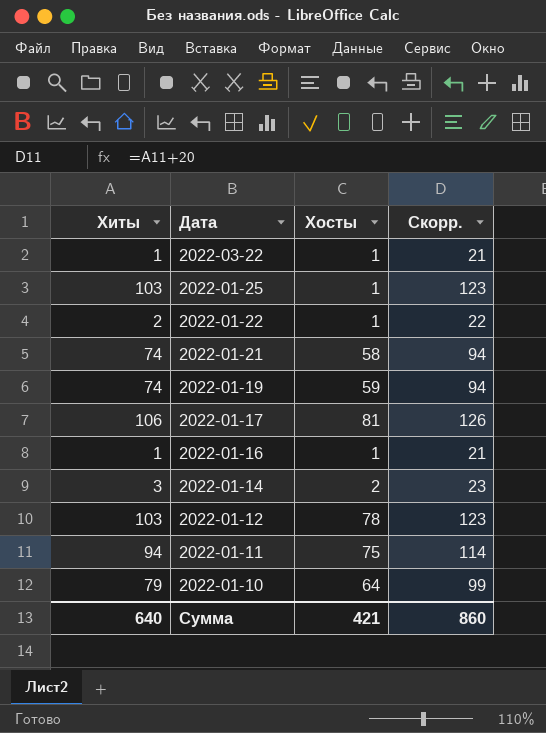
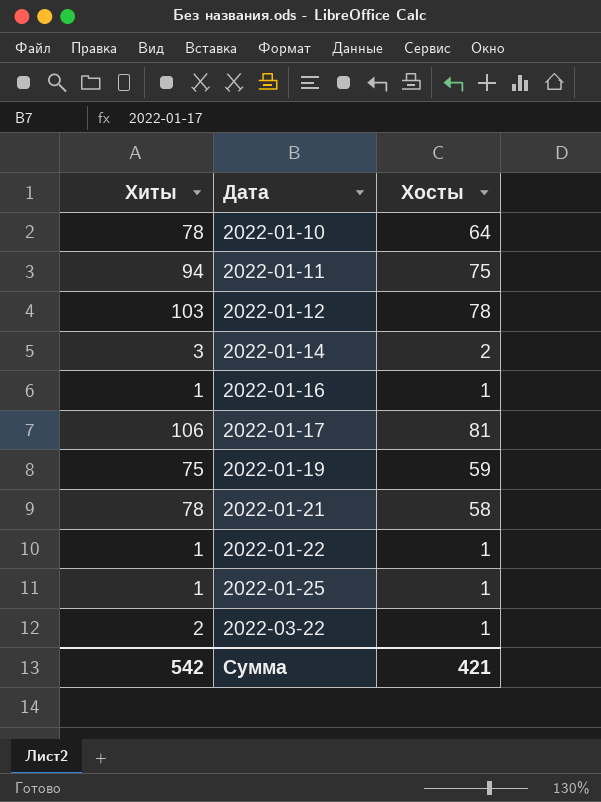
row order: Дата descending -> Дата ascending
column Скорр. | formula: [Хиты] + 20 -> none
2022-01-10 | Хиты: 79 -> 78
2022-01-19 | Хиты: 74 -> 75
2022-01-21 | Хиты: 74 -> 78
2022-01-22 | Хиты: 2 -> 1
2022-01-25 | Хиты: 103 -> 1
2022-03-22 | Хиты: 1 -> 2
Сумма | Хиты: 640 -> 542

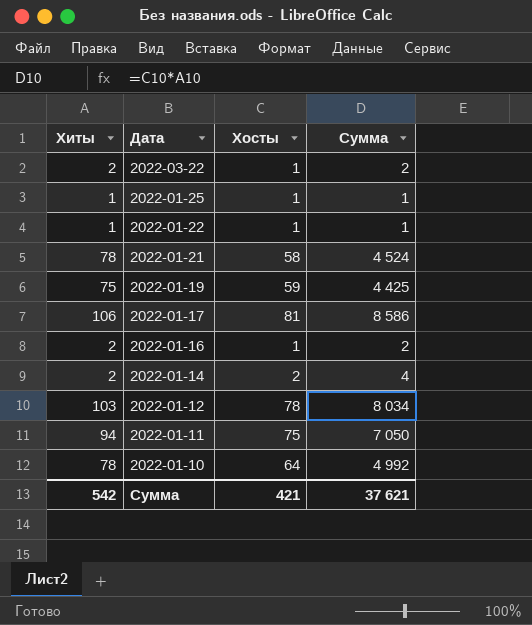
row order: Дата ascending -> Дата descending
column Сумма | formula: none -> [Хиты] * [Хосты]
2022-01-16 | Хиты: 1 -> 2
2022-01-14 | Хиты: 3 -> 2

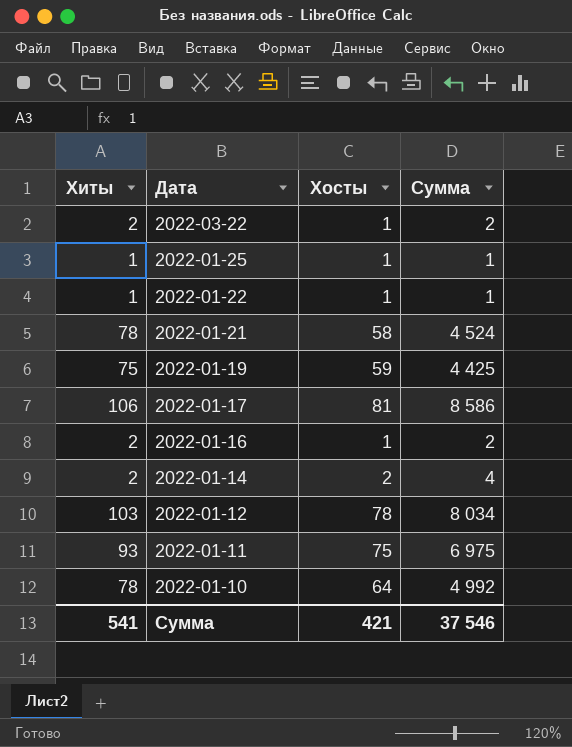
2022-01-11 | Хиты: 94 -> 93
2022-01-11 | Сумма: 7 050 -> 6 975
Сумма | Хиты: 542 -> 541
Сумма | Сумма: 37 621 -> 37 546

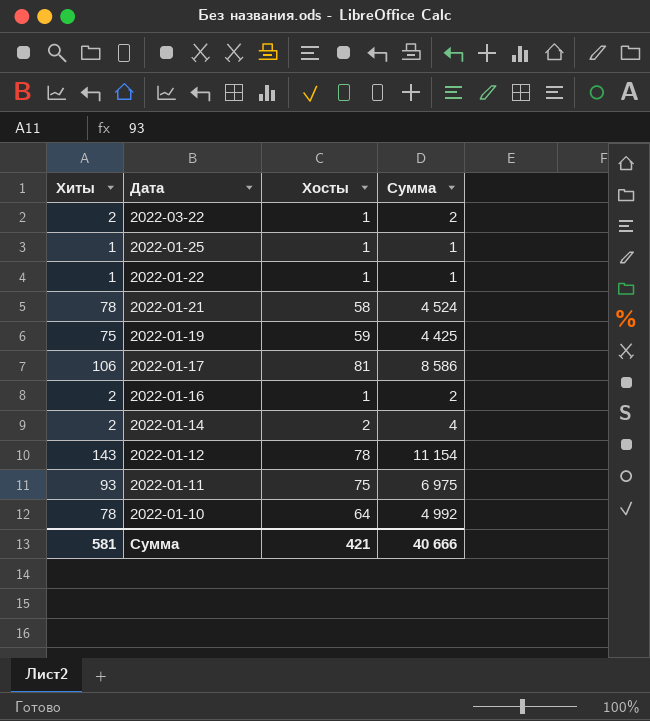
2022-01-12 | Хиты: 103 -> 143
2022-01-12 | Сумма: 8 034 -> 11 154
Сумма | Хиты: 541 -> 581
Сумма | Сумма: 37 546 -> 40 666

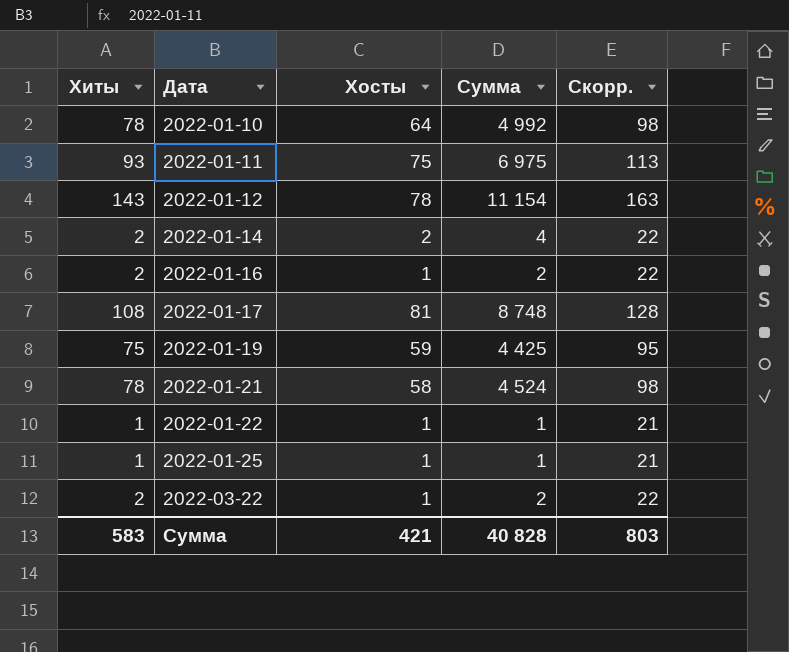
row order: Дата descending -> Дата ascending
column Скорр. | formula: none -> [Хиты] + 20
2022-01-17 | Хиты: 106 -> 108
2022-01-17 | Сумма: 8 586 -> 8 748
Сумма | Хиты: 581 -> 583
Сумма | Сумма: 40 666 -> 40 828

